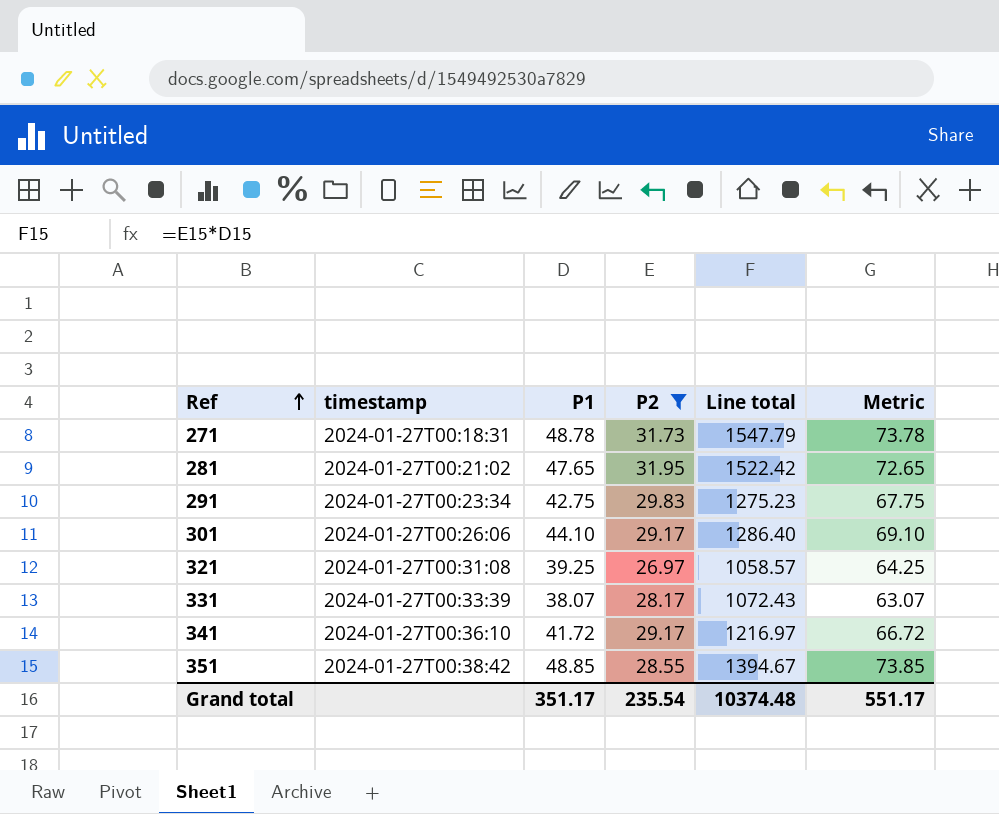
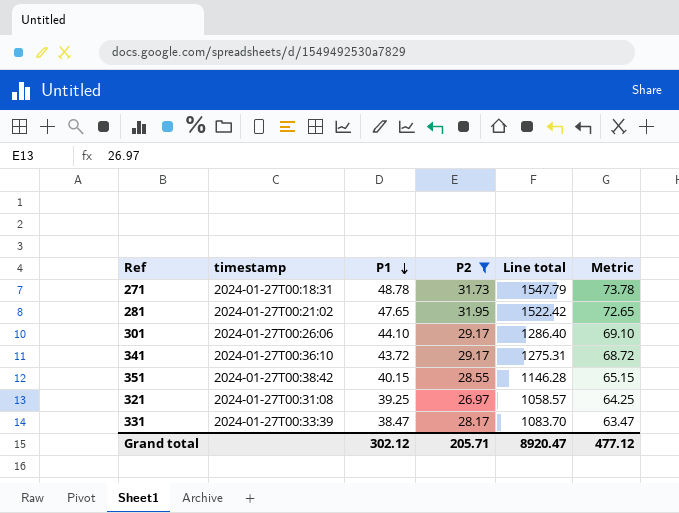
row order: Ref ascending -> P1 descending
row 291: 2024-01-27T00:23:34 | 42.75 | 29.83 | 1275.23 | 67.75 -> none
341 | P1: 41.72 -> 43.72
341 | Line total: 1216.97 -> 1275.31
341 | Metric: 66.72 -> 68.72
351 | P1: 48.85 -> 40.15
351 | Line total: 1394.67 -> 1146.28
351 | Metric: 73.85 -> 65.15
331 | P1: 38.07 -> 38.47
331 | Line total: 1072.43 -> 1083.70
331 | Metric: 63.07 -> 63.47
Grand total | P1: 351.17 -> 302.12
Grand total | P2: 235.54 -> 205.71
Grand total | Line total: 10374.48 -> 8920.47
Grand total | Metric: 551.17 -> 477.12

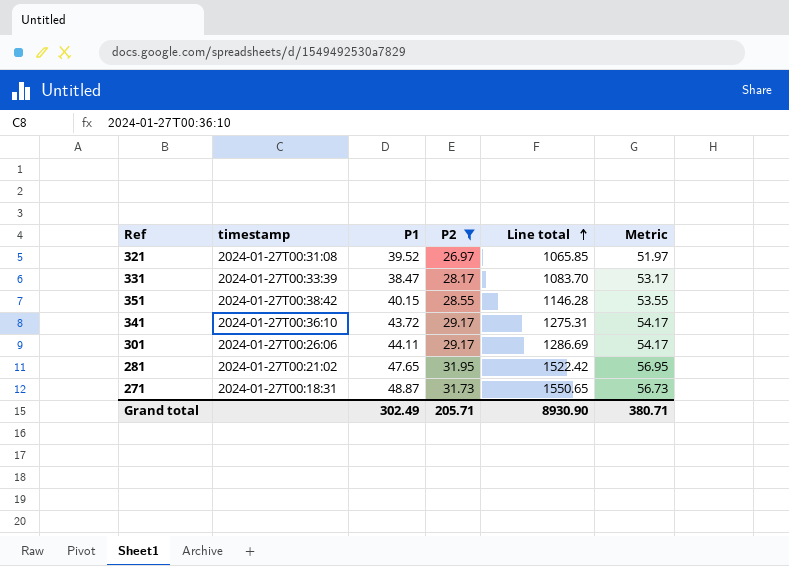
row order: P1 descending -> Line total ascending
column Metric | formula: [P1] + 25 -> [P2] + 25
321 | P1: 39.25 -> 39.52
321 | Line total: 1058.57 -> 1065.85
301 | P1: 44.10 -> 44.11
301 | Line total: 1286.40 -> 1286.69
271 | P1: 48.78 -> 48.87
271 | Line total: 1547.79 -> 1550.65
Grand total | P1: 302.12 -> 302.49
Grand total | Line total: 8920.47 -> 8930.90
Grand total | Metric: 477.12 -> 380.71

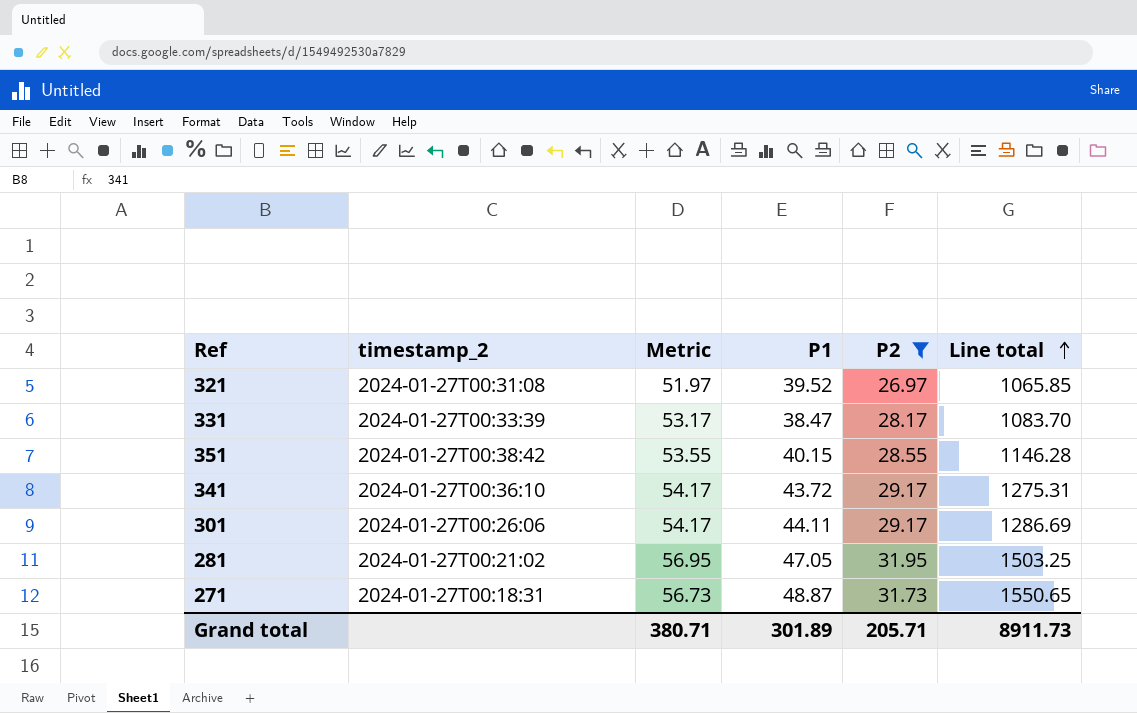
column name: timestamp -> timestamp_2
column Metric | position: 6 -> 3
281 | P1: 47.65 -> 47.05
281 | Line total: 1522.42 -> 1503.25
Grand total | P1: 302.49 -> 301.89
Grand total | Line total: 8930.90 -> 8911.73

